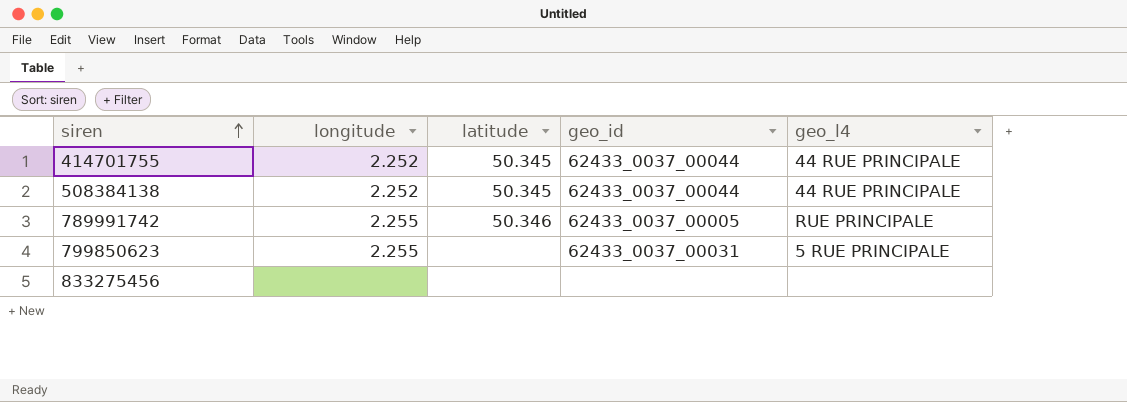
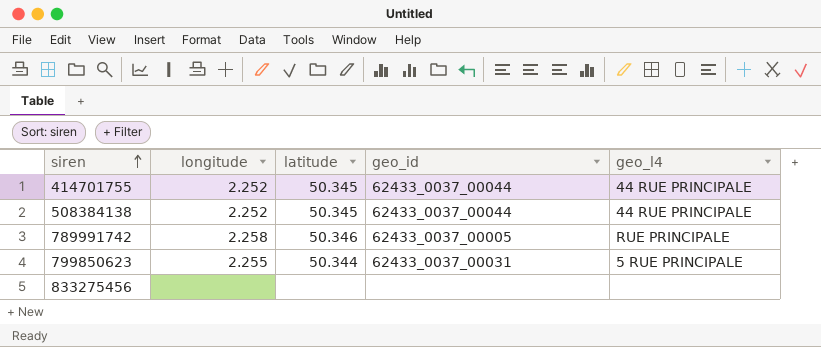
789991742 | longitude: 2.255 -> 2.258
799850623 | latitude: none -> 50.344

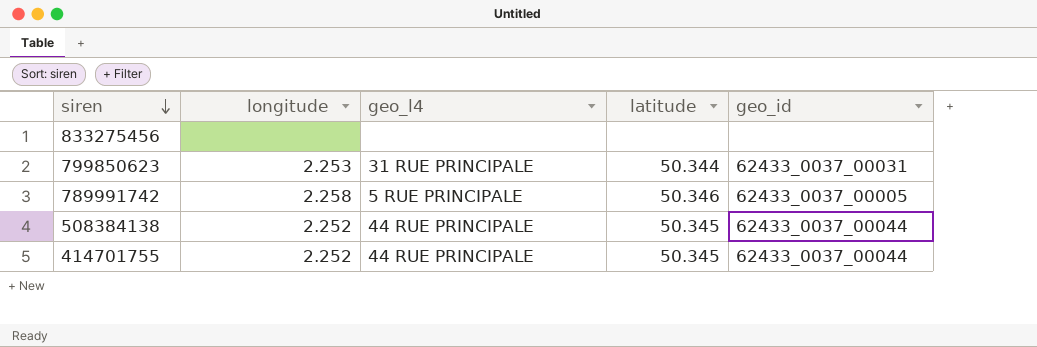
row order: siren ascending -> siren descending
column geo_l4 | position: 5 -> 3
799850623 | longitude: 2.255 -> 2.253
799850623 | geo_l4: 5 RUE PRINCIPALE -> 31 RUE PRINCIPALE
789991742 | geo_l4: RUE PRINCIPALE -> 5 RUE PRINCIPALE

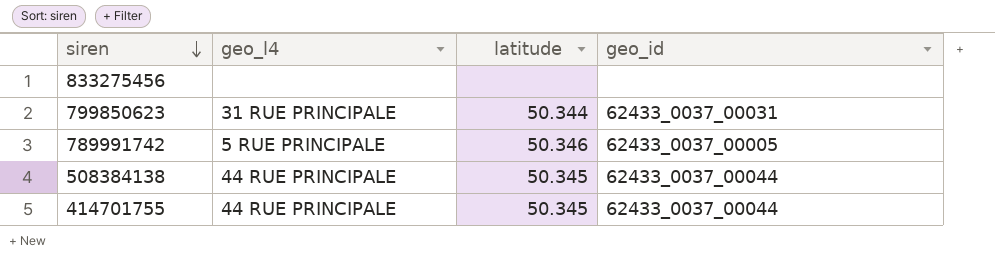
column longitude | position: 2 -> none

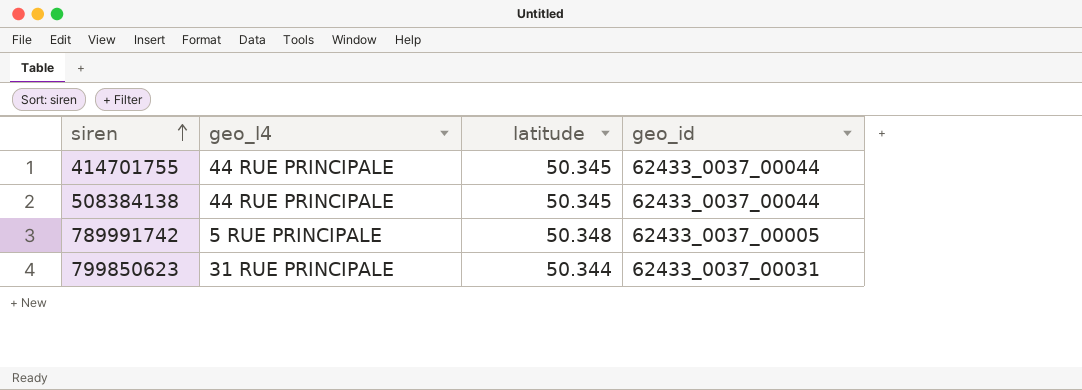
row order: siren descending -> siren ascending
row 833275456: none | none | none -> none
789991742 | latitude: 50.346 -> 50.348

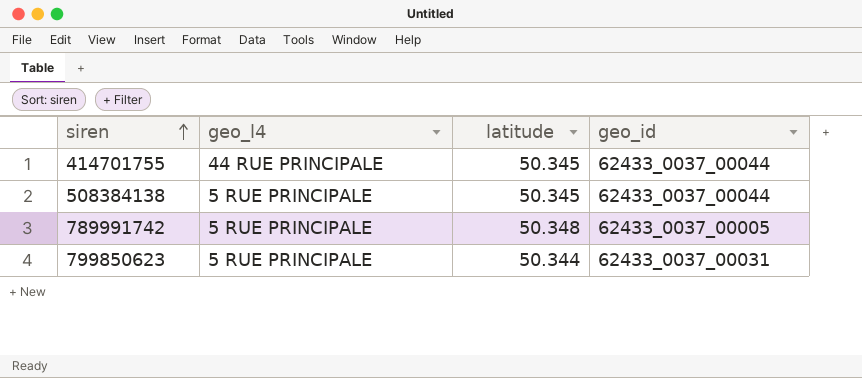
508384138 | geo_l4: 44 RUE PRINCIPALE -> 5 RUE PRINCIPALE
799850623 | geo_l4: 31 RUE PRINCIPALE -> 5 RUE PRINCIPALE

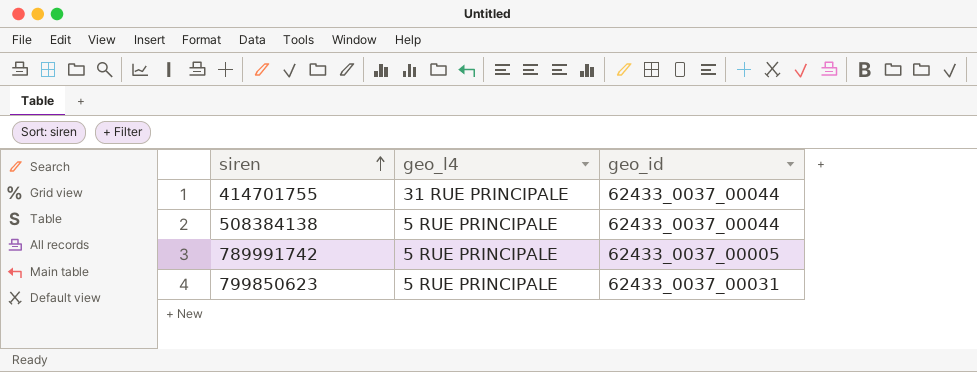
column latitude | position: 3 -> none
414701755 | geo_l4: 44 RUE PRINCIPALE -> 31 RUE PRINCIPALE

